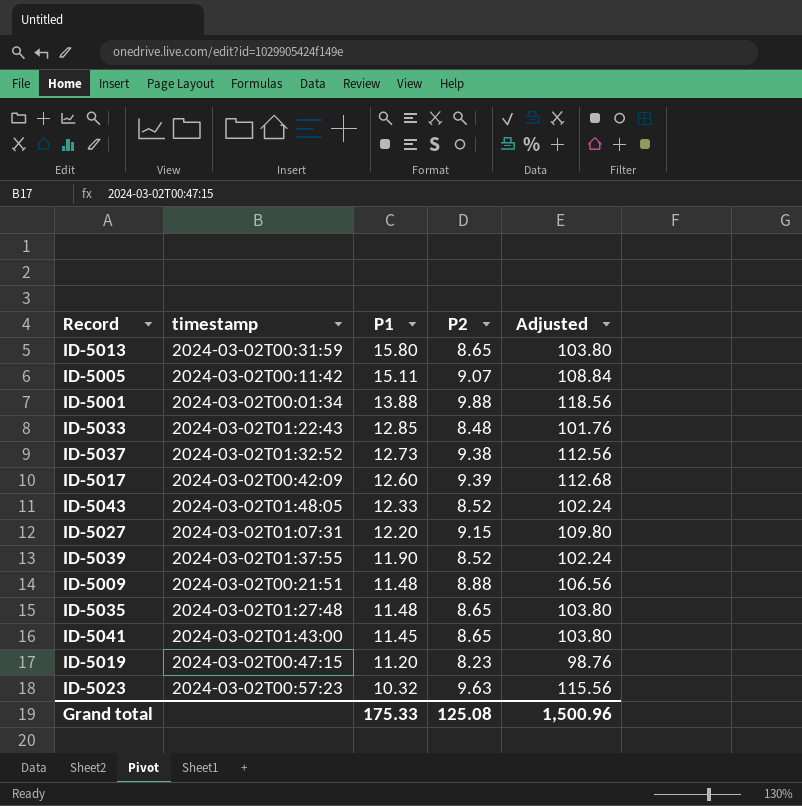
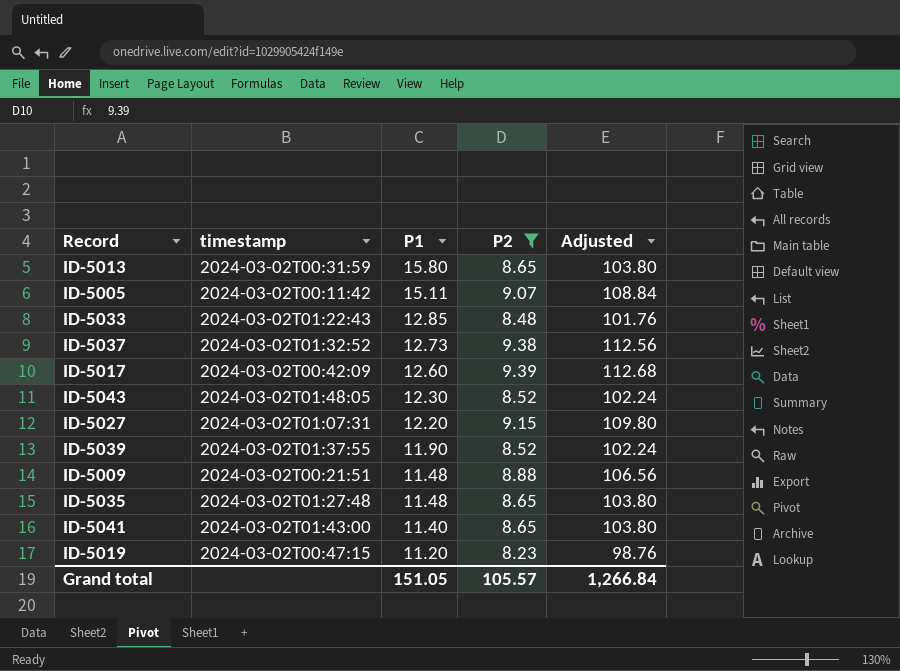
filter: none -> P2 <= 9.39
ID-5043 | P1: 12.33 -> 12.30
ID-5041 | P1: 11.45 -> 11.40
Grand total | P1: 175.33 -> 151.05
Grand total | P2: 125.08 -> 105.57
Grand total | Adjusted: 1,500.96 -> 1,266.84

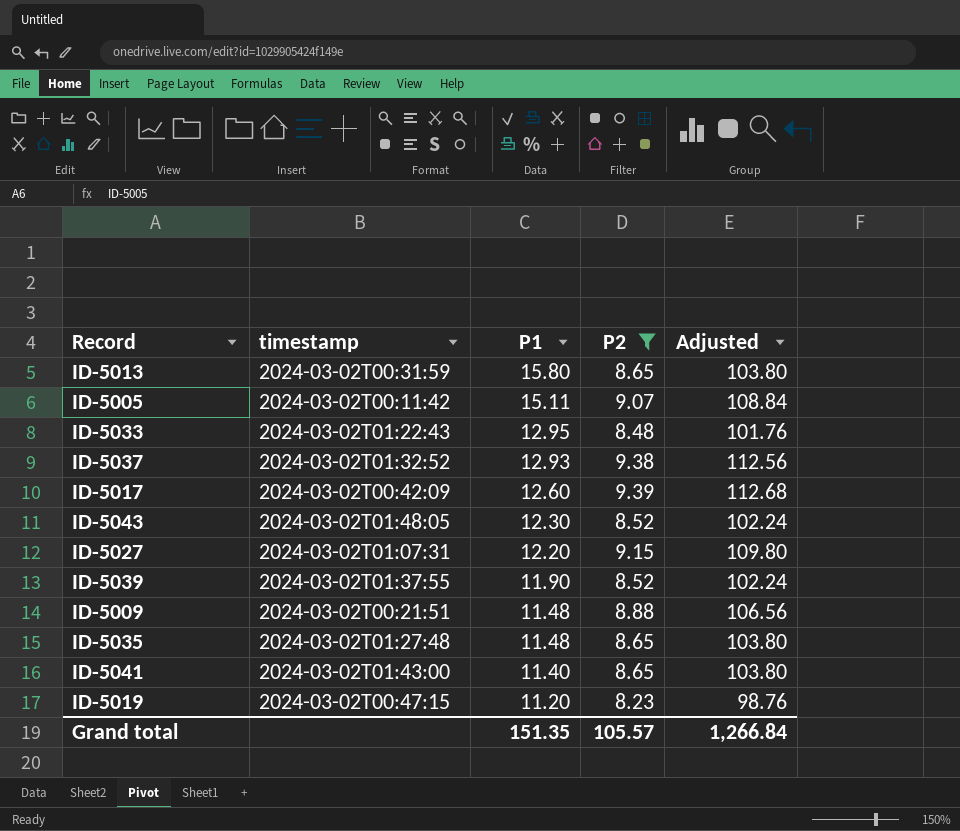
ID-5033 | P1: 12.85 -> 12.95
ID-5037 | P1: 12.73 -> 12.93
Grand total | P1: 151.05 -> 151.35

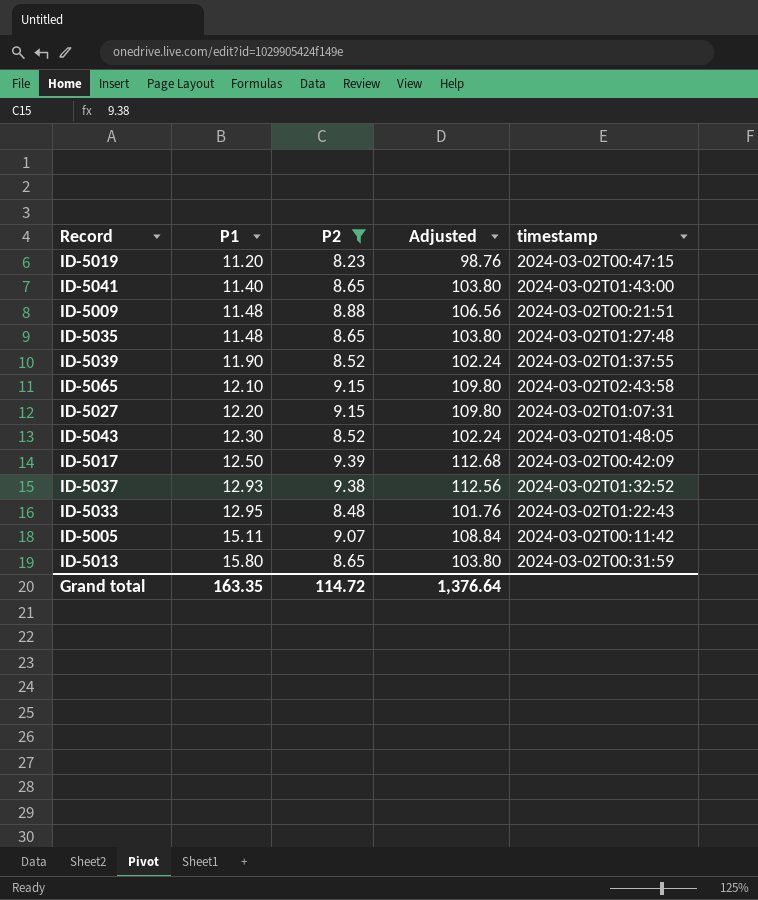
row order: P1 descending -> P1 ascending
column timestamp | position: 2 -> 5
row ID-5065: none -> 12.10 | 9.15 | 109.80 | 2024-03-02T02:43:58
ID-5017 | P1: 12.60 -> 12.50
Grand total | P1: 151.35 -> 163.35
Grand total | P2: 105.57 -> 114.72
Grand total | Adjusted: 1,266.84 -> 1,376.64

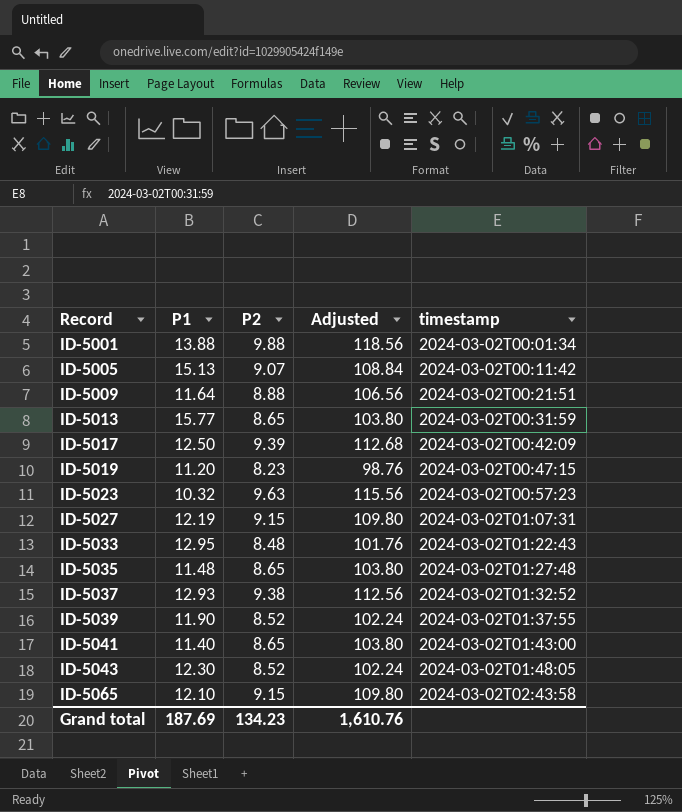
filter: P2 <= 9.39 -> none
row order: P1 ascending -> Record ascending
ID-5005 | P1: 15.11 -> 15.13
ID-5009 | P1: 11.48 -> 11.64
ID-5013 | P1: 15.80 -> 15.77
ID-5027 | P1: 12.20 -> 12.19
Grand total | P1: 163.35 -> 187.69
Grand total | P2: 114.72 -> 134.23
Grand total | Adjusted: 1,376.64 -> 1,610.76

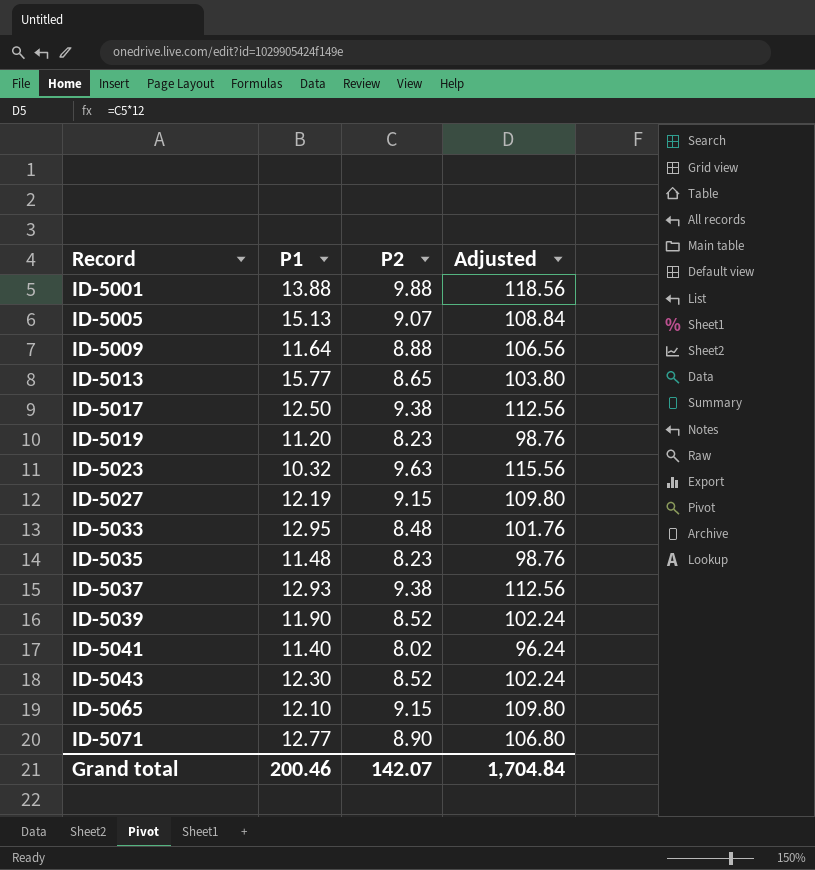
column timestamp | position: 5 -> none
ID-5017 | P2: 9.39 -> 9.38
ID-5017 | Adjusted: 112.68 -> 112.56
ID-5035 | P2: 8.65 -> 8.23
ID-5035 | Adjusted: 103.80 -> 98.76
ID-5041 | P2: 8.65 -> 8.02
ID-5041 | Adjusted: 103.80 -> 96.24
row ID-5071: none -> 12.77 | 8.90 | 106.80
Grand total | P1: 187.69 -> 200.46
Grand total | P2: 134.23 -> 142.07
Grand total | Adjusted: 1,610.76 -> 1,704.84

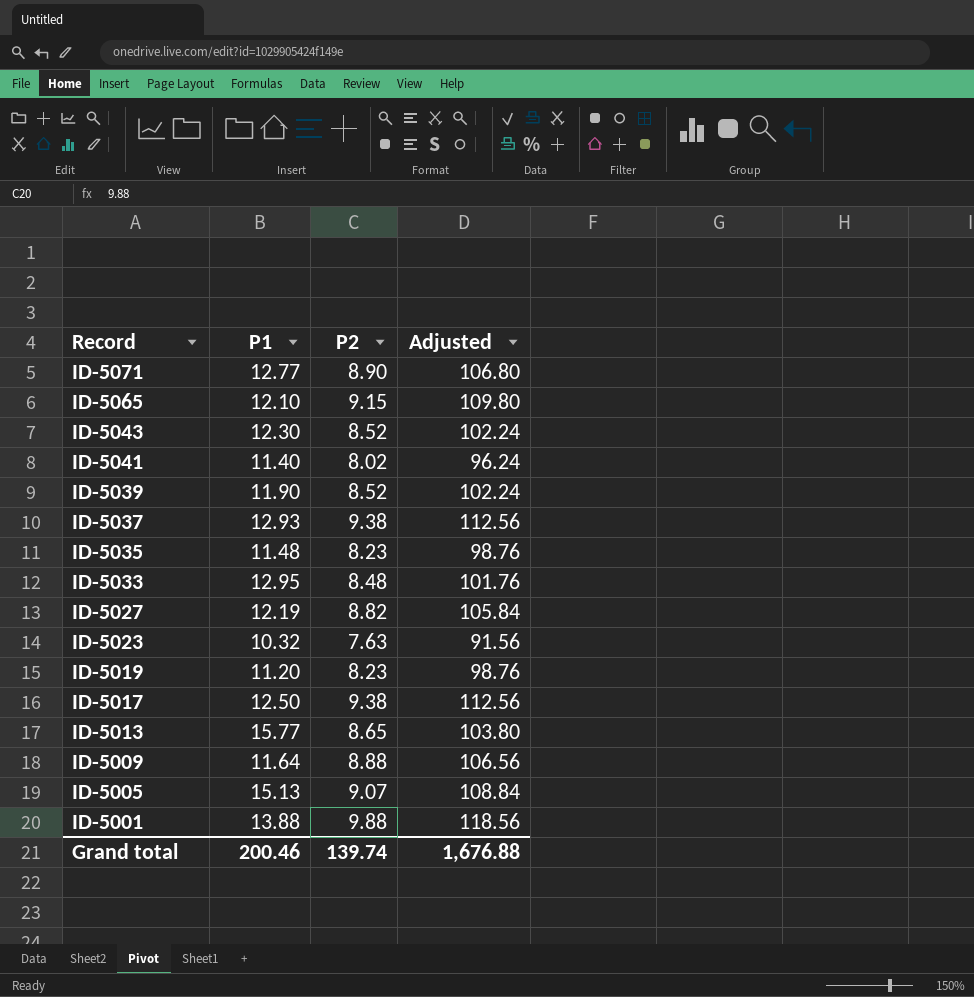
row order: Record ascending -> Record descending
ID-5027 | P2: 9.15 -> 8.82
ID-5027 | Adjusted: 109.80 -> 105.84
ID-5023 | P2: 9.63 -> 7.63
ID-5023 | Adjusted: 115.56 -> 91.56
Grand total | P2: 142.07 -> 139.74
Grand total | Adjusted: 1,704.84 -> 1,676.88

